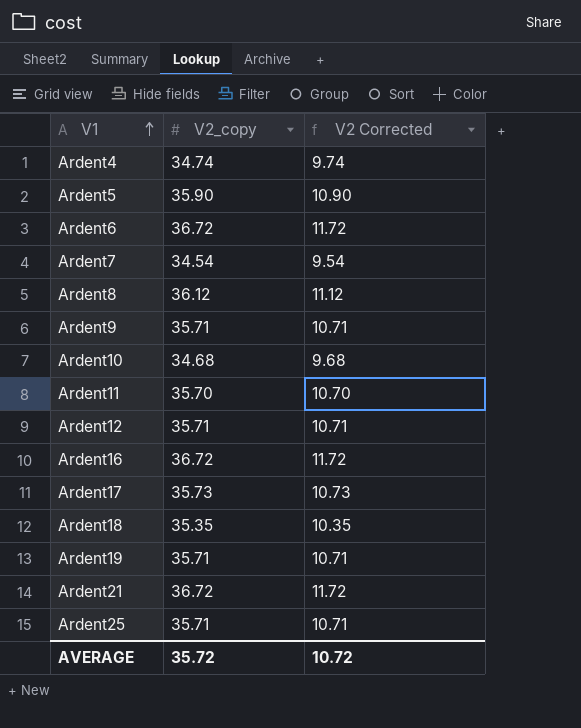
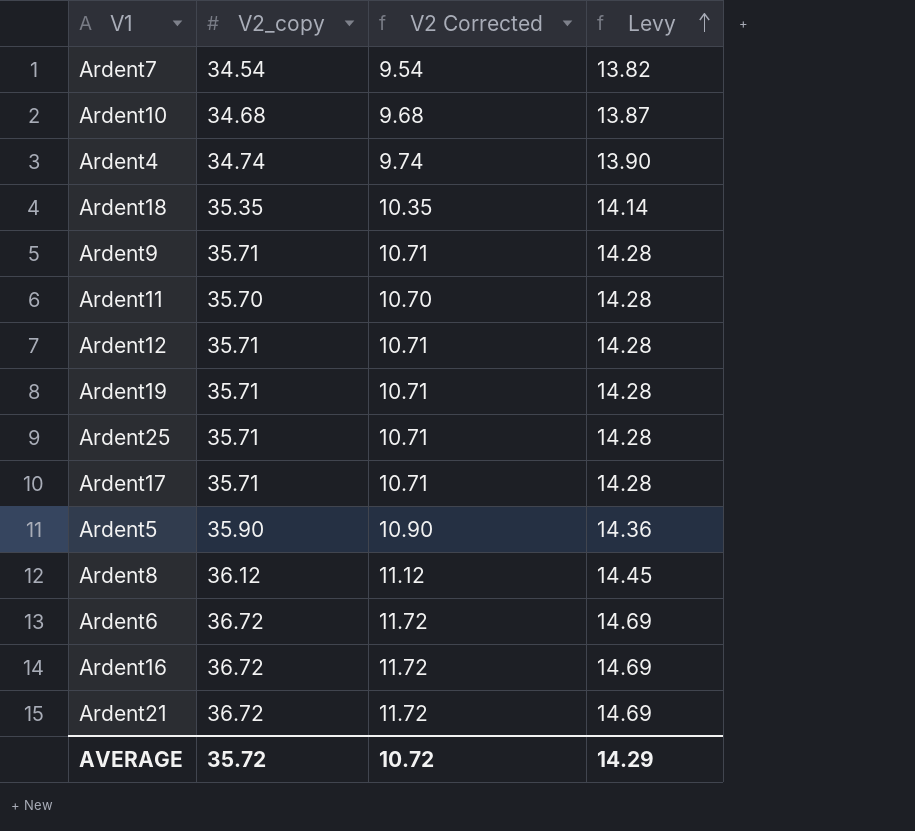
row order: V1 ascending -> Levy ascending
column Levy | formula: none -> [V2_copy] * 0.4
Ardent17 | V2_copy: 35.73 -> 35.71
Ardent17 | V2 Corrected: 10.73 -> 10.71

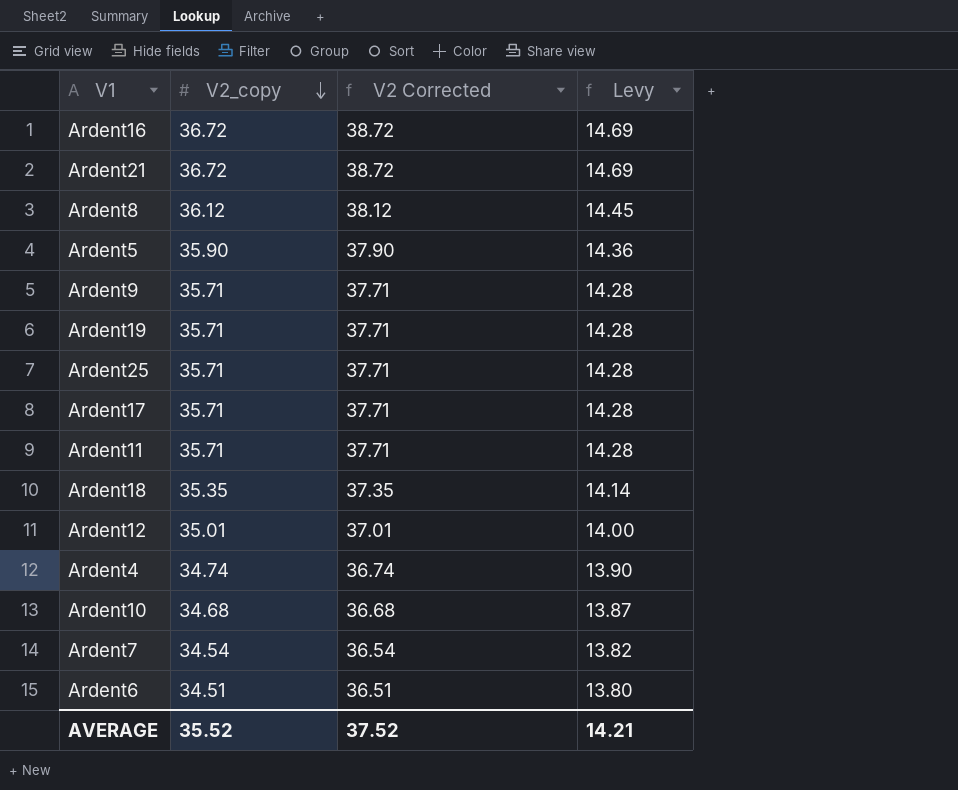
row order: Levy ascending -> V2_copy descending
column V2 Corrected | formula: [V2_copy] - 25 -> [V2_copy] + 2
Ardent11 | V2_copy: 35.70 -> 35.71
Ardent12 | V2_copy: 35.71 -> 35.01
Ardent12 | Levy: 14.28 -> 14.00
Ardent6 | V2_copy: 36.72 -> 34.51
Ardent6 | Levy: 14.69 -> 13.80
AVERAGE | V2_copy: 35.72 -> 35.52
AVERAGE | V2 Corrected: 10.72 -> 37.52
AVERAGE | Levy: 14.29 -> 14.21

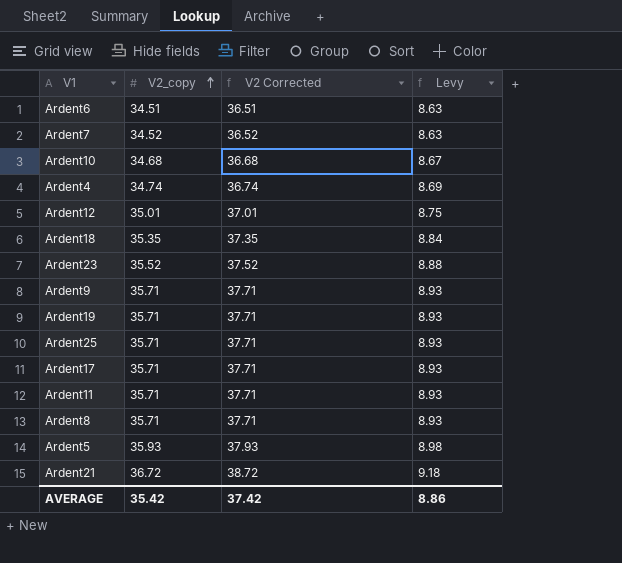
row order: V2_copy descending -> V2_copy ascending
column Levy | formula: [V2_copy] * 0.4 -> [V2_copy] * 0.25
row Ardent16: 36.72 | 38.72 | 14.69 -> none
Ardent7 | V2_copy: 34.54 -> 34.52
Ardent7 | V2 Corrected: 36.54 -> 36.52
row Ardent23: none -> 35.52 | 37.52 | 8.88
Ardent8 | V2_copy: 36.12 -> 35.71
Ardent8 | V2 Corrected: 38.12 -> 37.71
Ardent5 | V2_copy: 35.90 -> 35.93
Ardent5 | V2 Corrected: 37.90 -> 37.93
AVERAGE | V2_copy: 35.52 -> 35.42
AVERAGE | V2 Corrected: 37.52 -> 37.42
AVERAGE | Levy: 14.21 -> 8.86

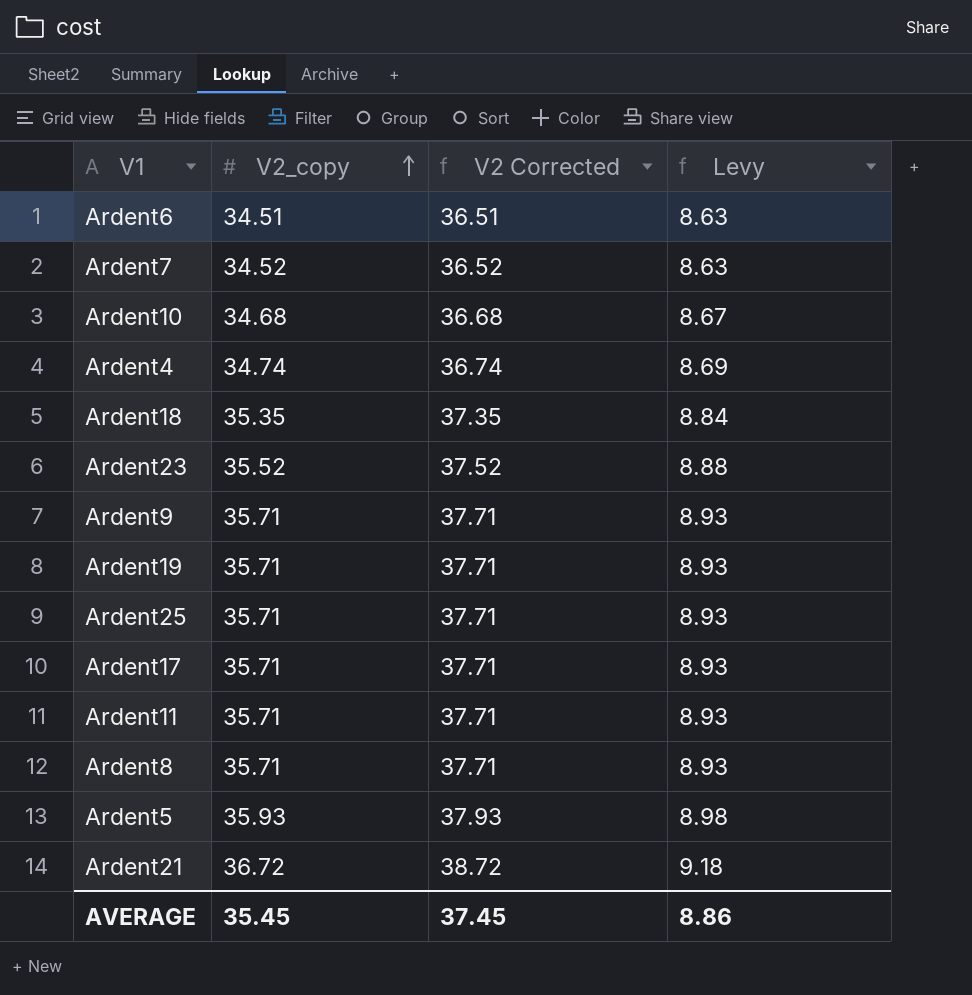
row Ardent12: 35.01 | 37.01 | 8.75 -> none
AVERAGE | V2_copy: 35.42 -> 35.45
AVERAGE | V2 Corrected: 37.42 -> 37.45

